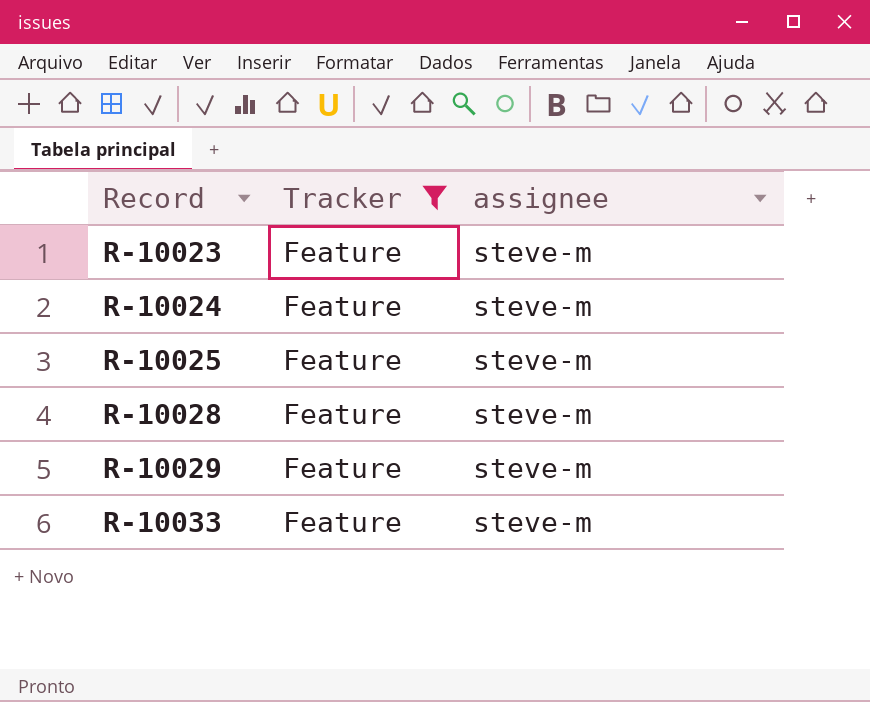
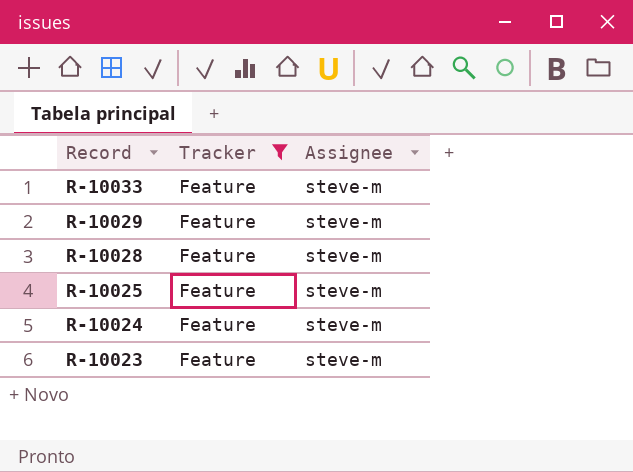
row order: Record ascending -> Record descending
column name: assignee -> Assignee

